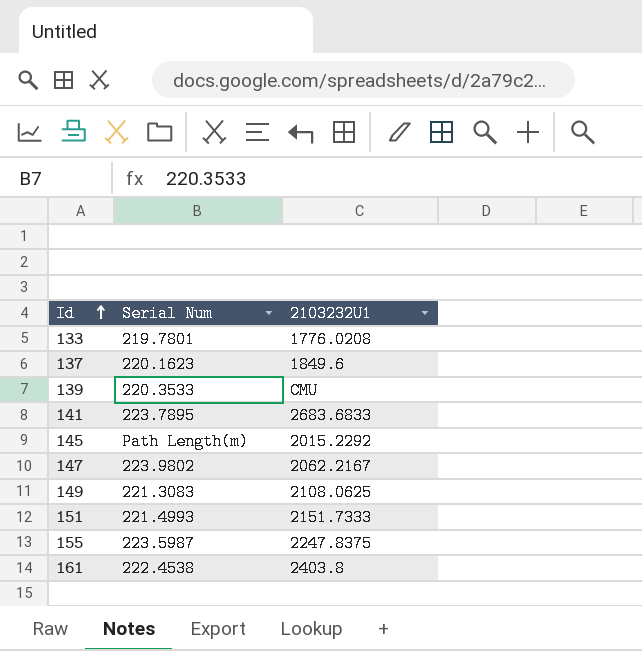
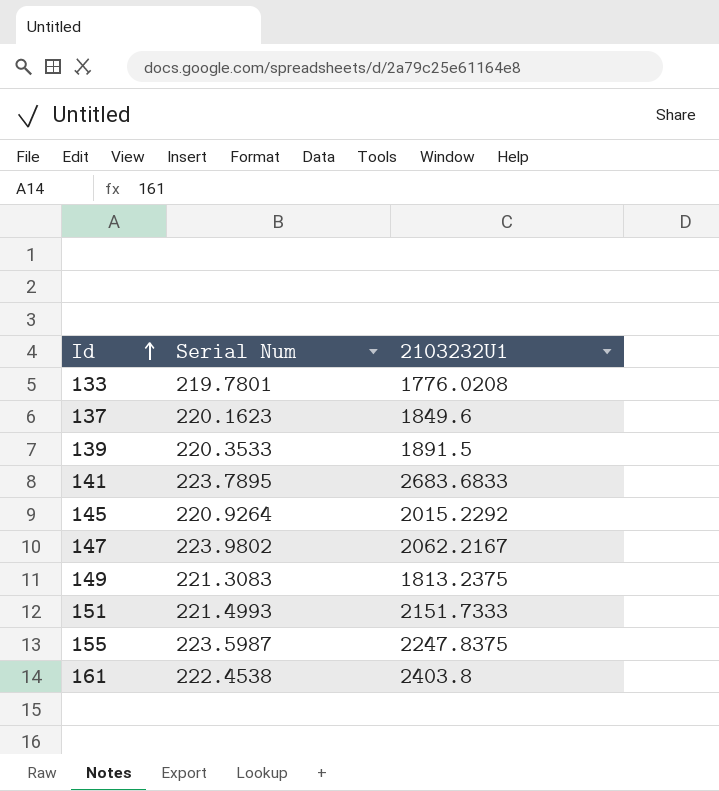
139 | 2103232U1: CMU -> 1891.5
145 | Serial Num: Path Length(m) -> 220.9264
149 | 2103232U1: 2108.0625 -> 1813.2375

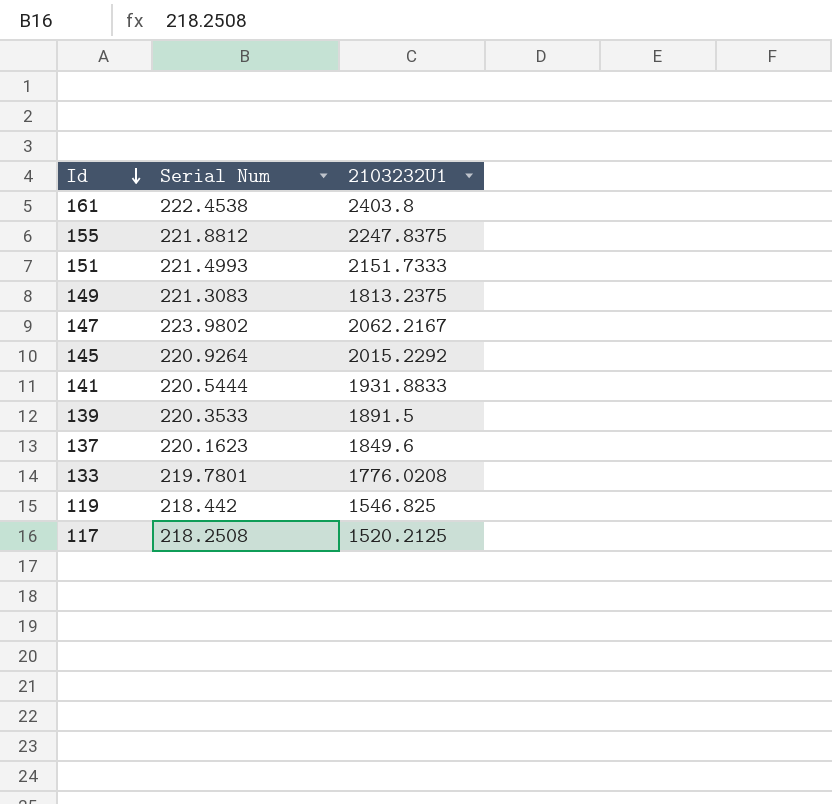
row order: Id ascending -> Id descending
155 | Serial Num: 223.5987 -> 221.8812
141 | Serial Num: 223.7895 -> 220.5444
141 | 2103232U1: 2683.6833 -> 1931.8833
row 119: none -> 218.442 | 1546.825
row 117: none -> 218.2508 | 1520.2125

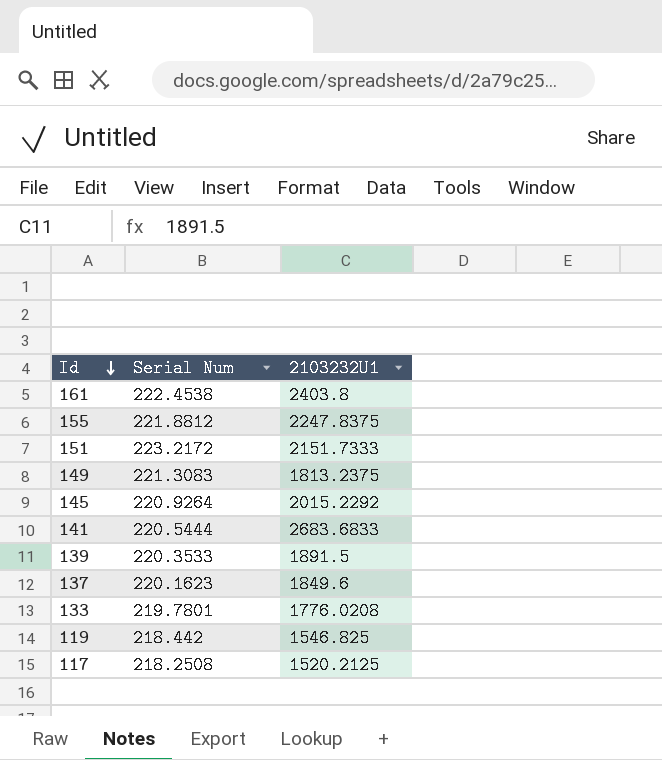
row 147: 223.9802 | 2062.2167 -> none
151 | Serial Num: 221.4993 -> 223.2172
141 | 2103232U1: 1931.8833 -> 2683.6833

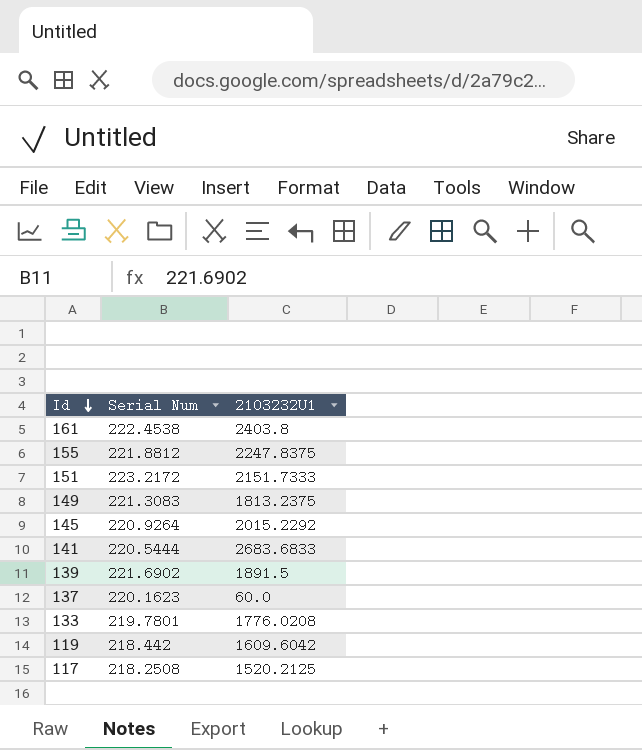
139 | Serial Num: 220.3533 -> 221.6902
137 | 2103232U1: 1849.6 -> 60.0
119 | 2103232U1: 1546.825 -> 1609.6042

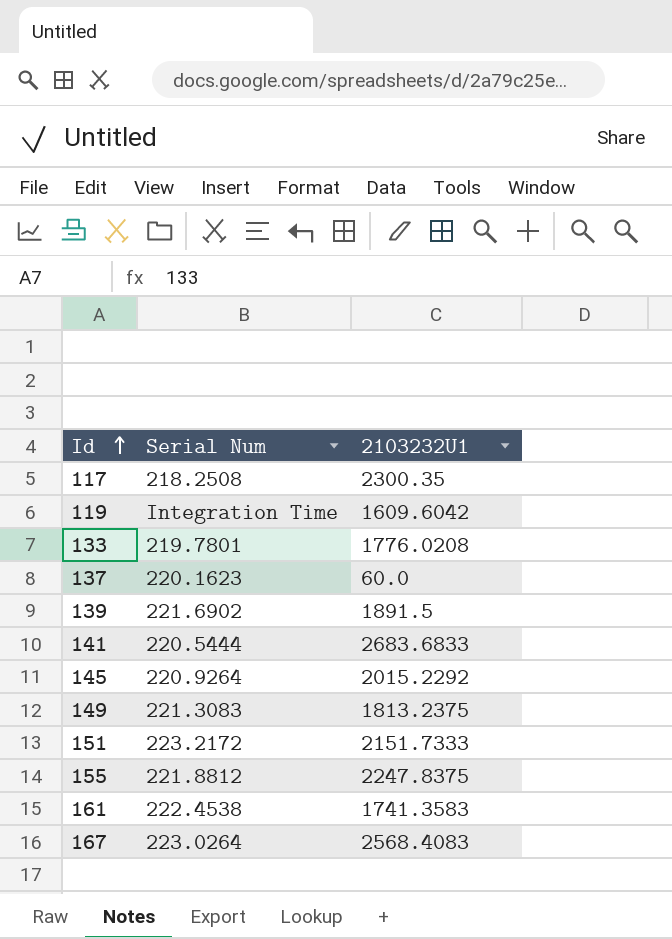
row order: Id descending -> Id ascending
117 | 2103232U1: 1520.2125 -> 2300.35
119 | Serial Num: 218.442 -> Integration Time
161 | 2103232U1: 2403.8 -> 1741.3583
row 167: none -> 223.0264 | 2568.4083

